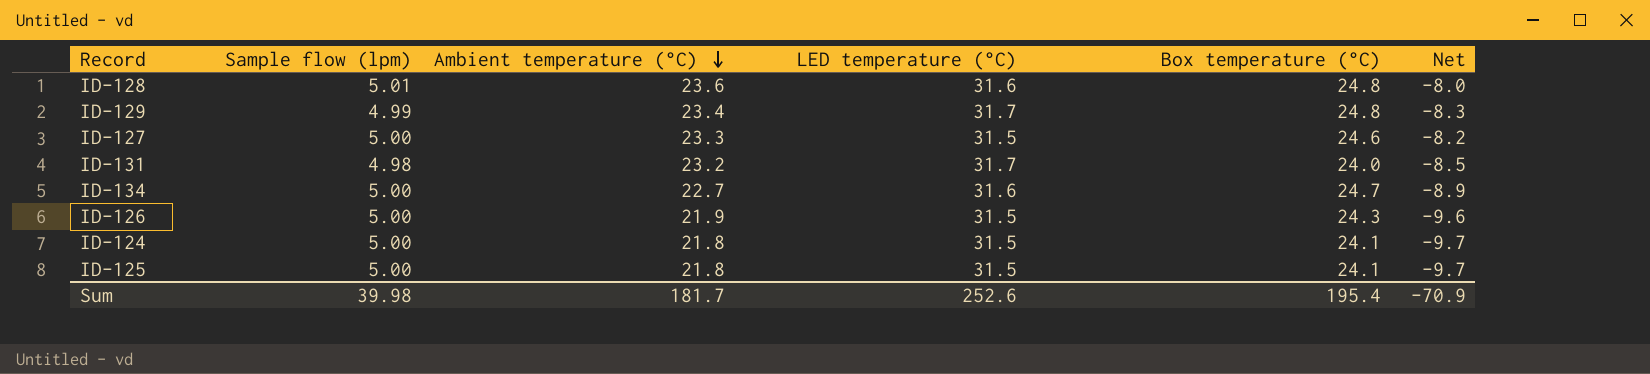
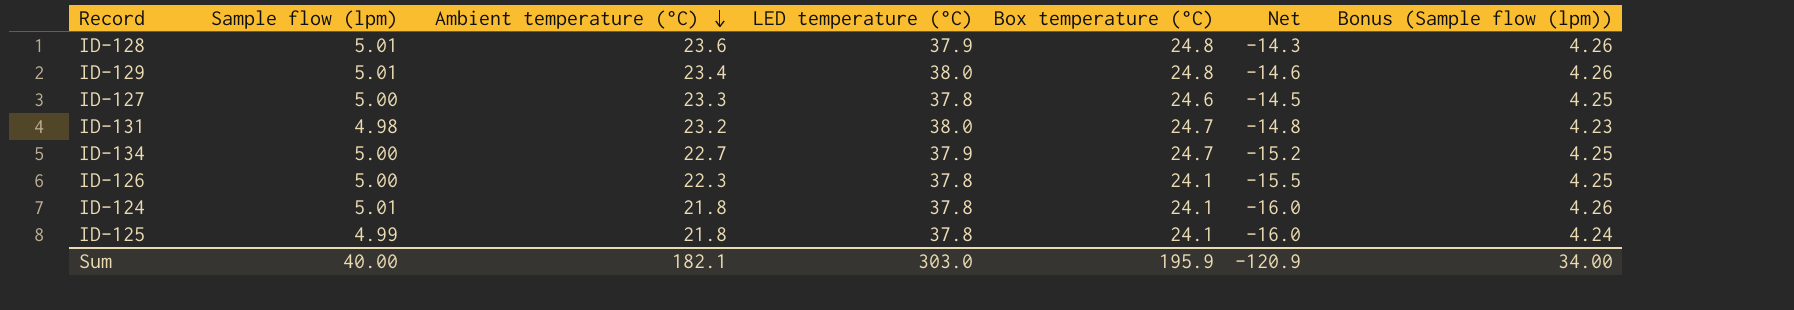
column Bonus (Sample flow (lpm)) | formula: none -> [Sample flow (lpm)] * 0.85
ID-128 | LED temperature (°C): 31.6 -> 37.9
ID-128 | Net: -8.0 -> -14.3
ID-129 | Sample flow (lpm): 4.99 -> 5.01
ID-129 | LED temperature (°C): 31.7 -> 38.0
ID-129 | Net: -8.3 -> -14.6
ID-127 | LED temperature (°C): 31.5 -> 37.8
ID-127 | Net: -8.2 -> -14.5
ID-131 | LED temperature (°C): 31.7 -> 38.0
ID-131 | Box temperature (°C): 24.0 -> 24.7
ID-131 | Net: -8.5 -> -14.8
ID-134 | LED temperature (°C): 31.6 -> 37.9
ID-134 | Net: -8.9 -> -15.2
ID-126 | Ambient temperature (°C): 21.9 -> 22.3
ID-126 | LED temperature (°C): 31.5 -> 37.8
ID-126 | Box temperature (°C): 24.3 -> 24.1
ID-126 | Net: -9.6 -> -15.5
ID-124 | Sample flow (lpm): 5.00 -> 5.01
ID-124 | LED temperature (°C): 31.5 -> 37.8
ID-124 | Net: -9.7 -> -16.0
ID-125 | Sample flow (lpm): 5.00 -> 4.99
ID-125 | LED temperature (°C): 31.5 -> 37.8
ID-125 | Net: -9.7 -> -16.0
Sum | Sample flow (lpm): 39.98 -> 40.00
Sum | Ambient temperature (°C): 181.7 -> 182.1
Sum | LED temperature (°C): 252.6 -> 303.0
Sum | Box temperature (°C): 195.4 -> 195.9
Sum | Net: -70.9 -> -120.9

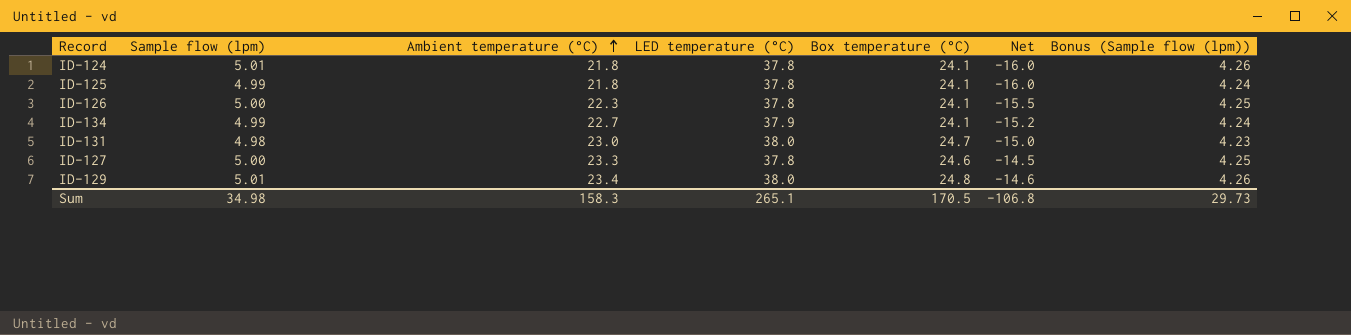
row order: Ambient temperature (°C) descending -> Ambient temperature (°C) ascending
row ID-128: 5.01 | 23.6 | 37.9 | 24.8 | -14.3 | 4.26 -> none
ID-134 | Sample flow (lpm): 5.00 -> 4.99
ID-134 | Box temperature (°C): 24.7 -> 24.1
ID-134 | Bonus (Sample flow (lpm)): 4.25 -> 4.24
ID-131 | Ambient temperature (°C): 23.2 -> 23.0
ID-131 | Net: -14.8 -> -15.0
Sum | Sample flow (lpm): 40.00 -> 34.98
Sum | Ambient temperature (°C): 182.1 -> 158.3
Sum | LED temperature (°C): 303.0 -> 265.1
Sum | Box temperature (°C): 195.9 -> 170.5
Sum | Net: -120.9 -> -106.8
Sum | Bonus (Sample flow (lpm)): 34.00 -> 29.73

